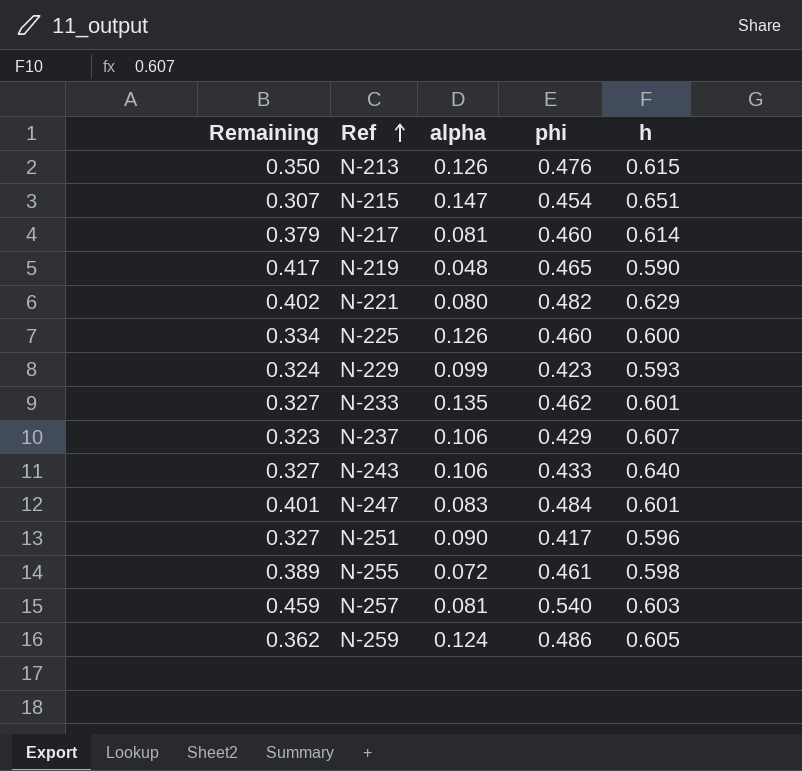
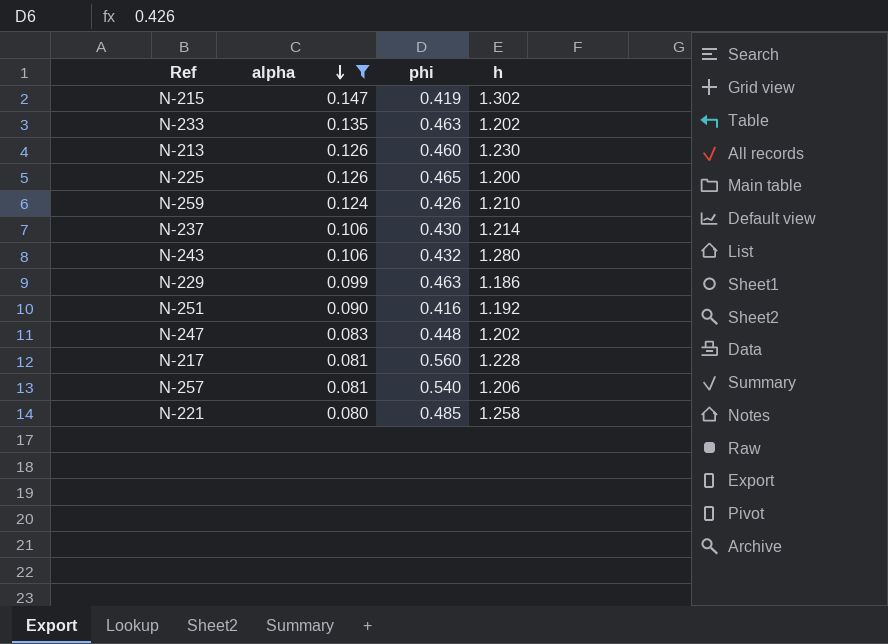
filter: none -> alpha >= 0.080
row order: Ref ascending -> alpha descending
column Remaining | formula: [phi] - [alpha] -> none
N-215 | phi: 0.454 -> 0.419
N-215 | h: 0.651 -> 1.302
N-233 | phi: 0.462 -> 0.463
N-233 | h: 0.601 -> 1.202
N-213 | phi: 0.476 -> 0.460
N-213 | h: 0.615 -> 1.230
N-225 | phi: 0.460 -> 0.465
N-225 | h: 0.600 -> 1.200
N-259 | phi: 0.486 -> 0.426
N-259 | h: 0.605 -> 1.210
N-237 | phi: 0.429 -> 0.430
N-237 | h: 0.607 -> 1.214
N-243 | phi: 0.433 -> 0.432
N-243 | h: 0.640 -> 1.280
N-229 | phi: 0.423 -> 0.463
N-229 | h: 0.593 -> 1.186
N-251 | phi: 0.417 -> 0.416
N-251 | h: 0.596 -> 1.192
N-247 | phi: 0.484 -> 0.448
N-247 | h: 0.601 -> 1.202
N-217 | phi: 0.460 -> 0.560
N-217 | h: 0.614 -> 1.228
N-257 | h: 0.603 -> 1.206
N-221 | phi: 0.482 -> 0.485
N-221 | h: 0.629 -> 1.258

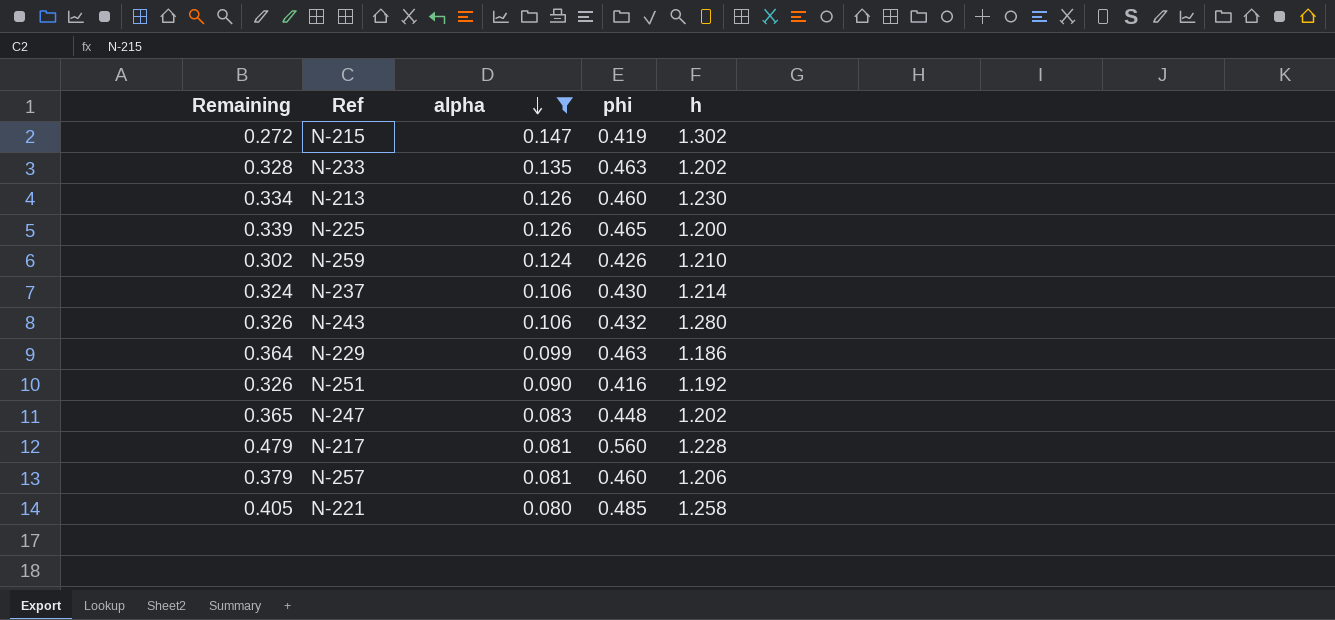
column Remaining | formula: none -> [phi] - [alpha]
N-257 | phi: 0.540 -> 0.460

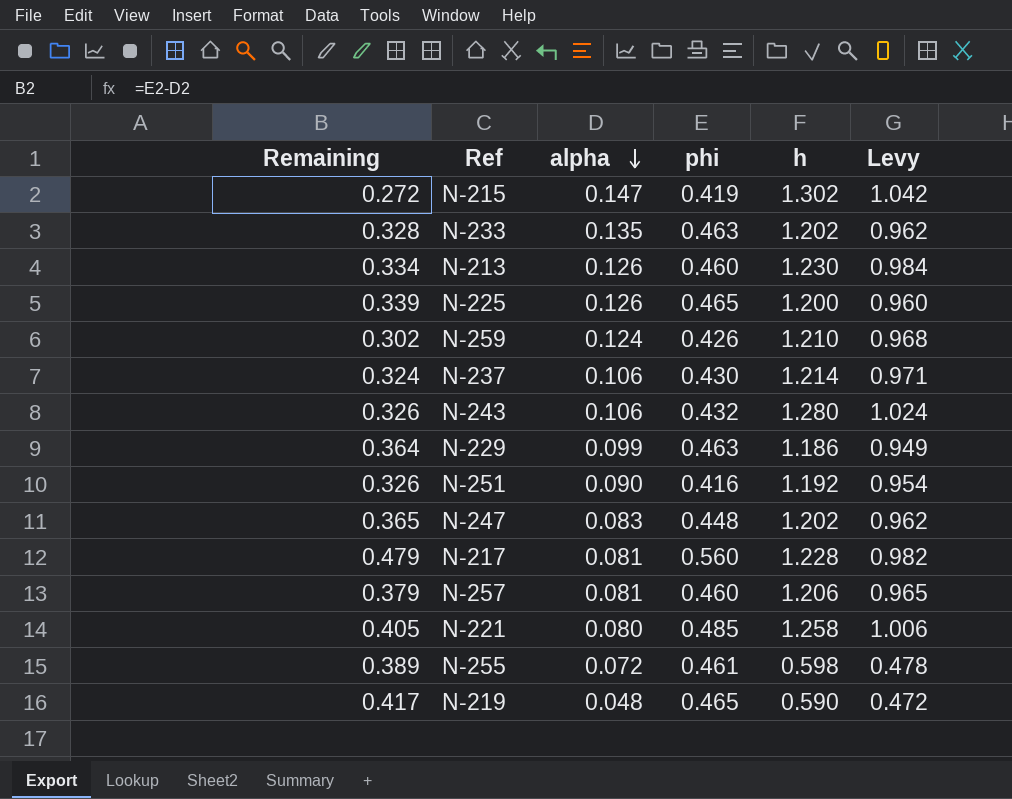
filter: alpha >= 0.080 -> none
column Levy | formula: none -> [h] * 0.8

